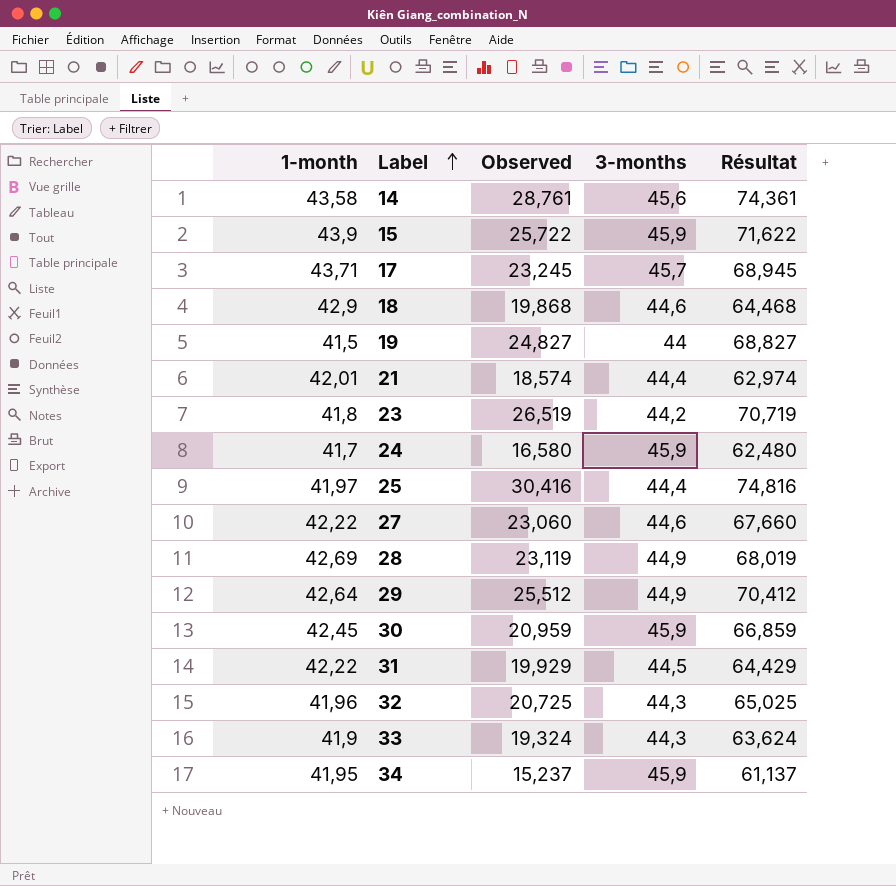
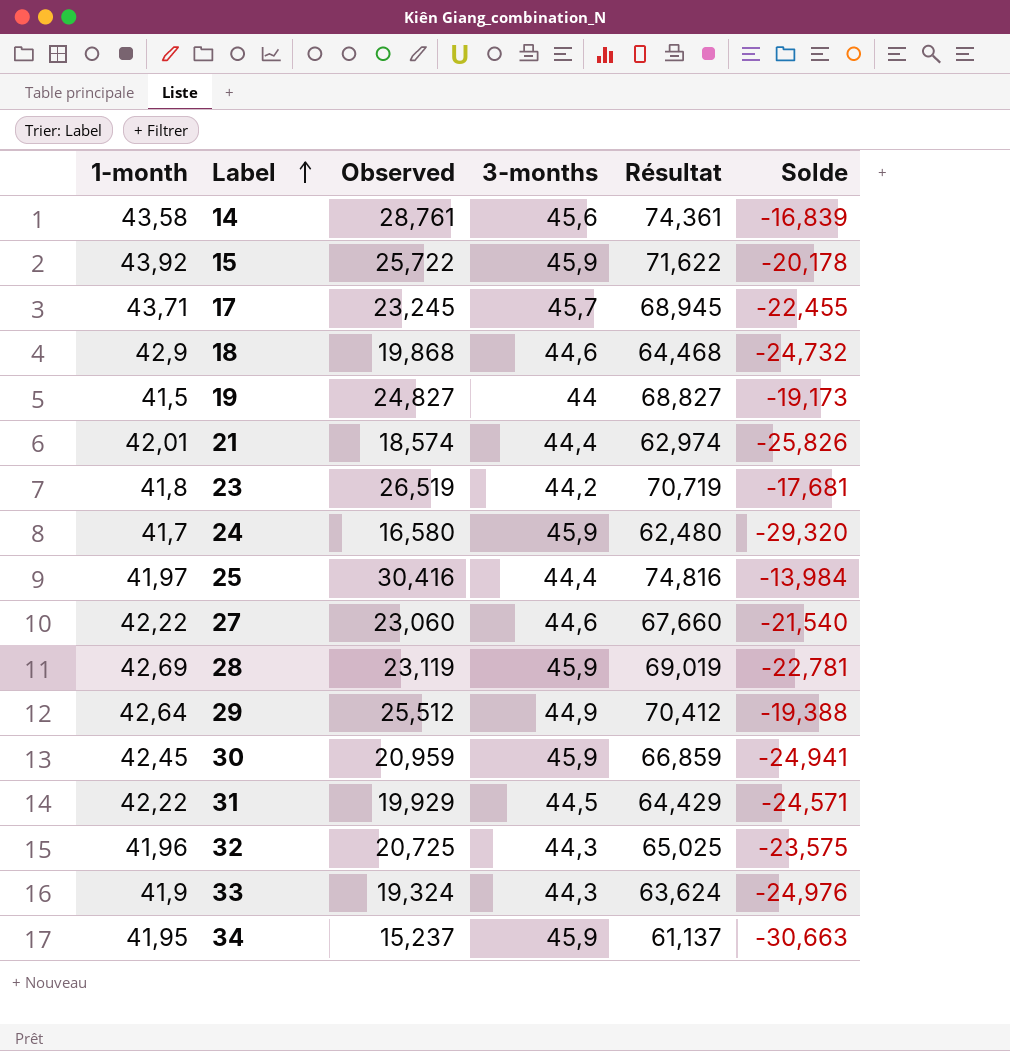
column Solde | formula: none -> [Observed] - [3-months]
15 | 1-month: 43,9 -> 43,92
28 | 3-months: 44,9 -> 45,9
28 | Résultat: 68,019 -> 69,019

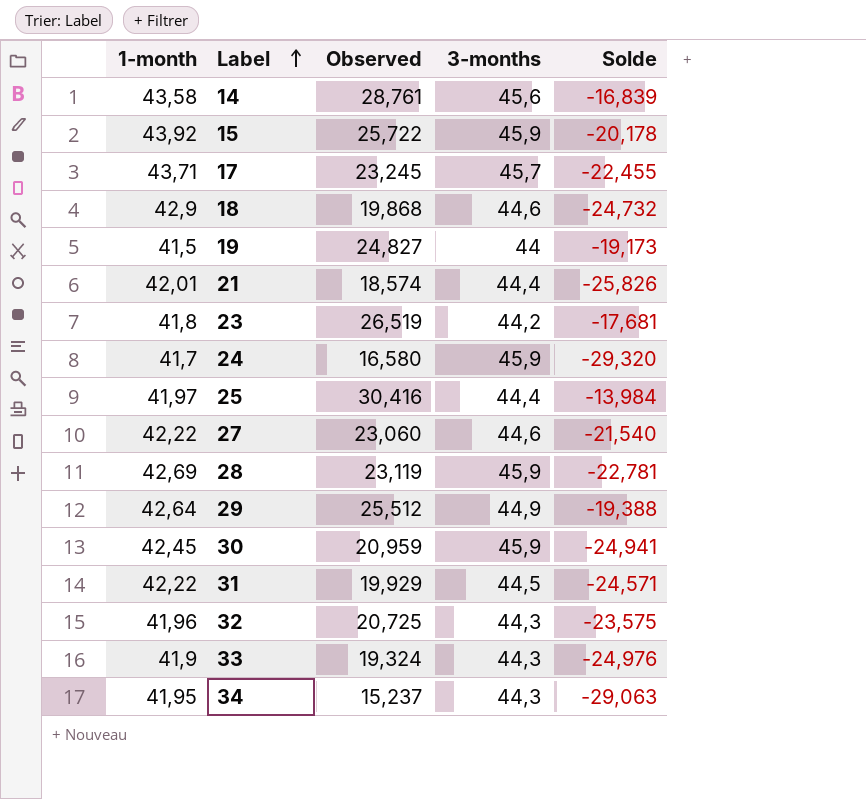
column Résultat | formula: [Observed] + [3-months] -> none
34 | 3-months: 45,9 -> 44,3
34 | Solde: -30,663 -> -29,063

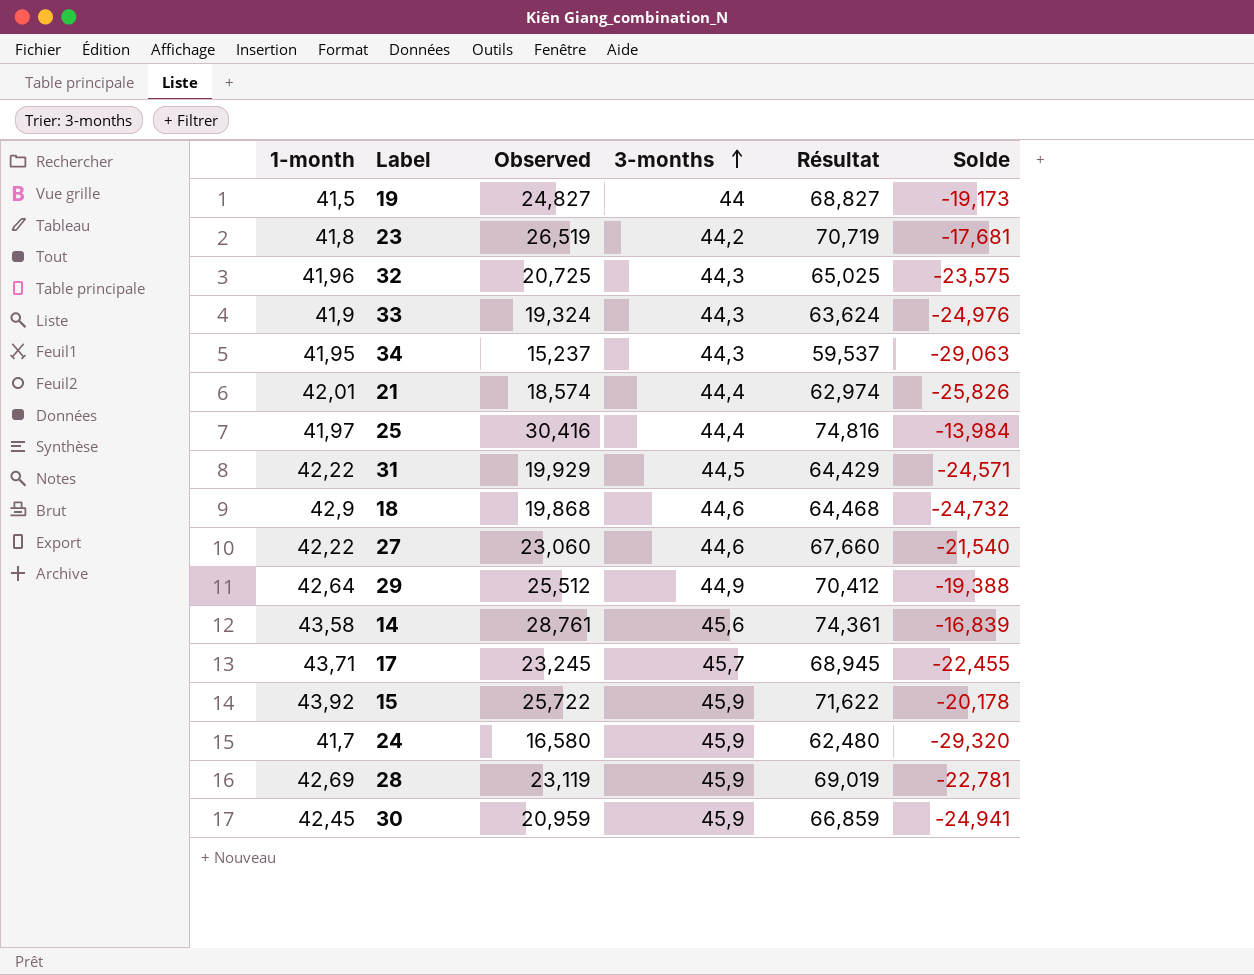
row order: Label ascending -> 3-months ascending
column Résultat | formula: none -> [Observed] + [3-months]

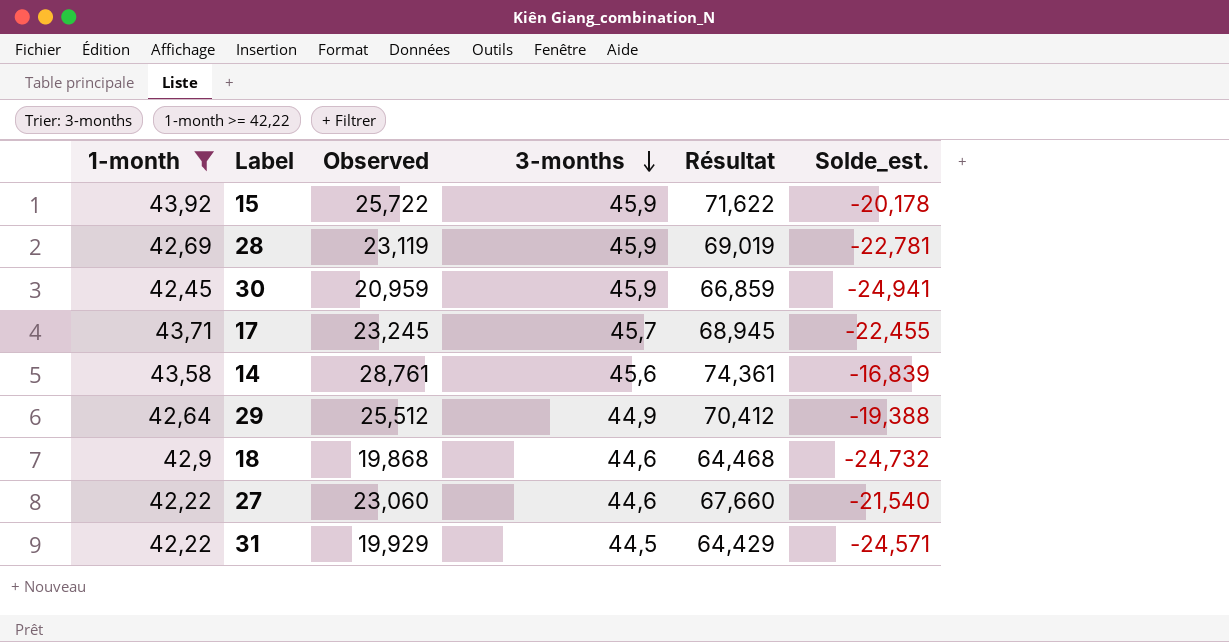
filter: none -> 1-month >= 42,22
row order: 3-months ascending -> 3-months descending
column name: Solde -> Solde_est.

